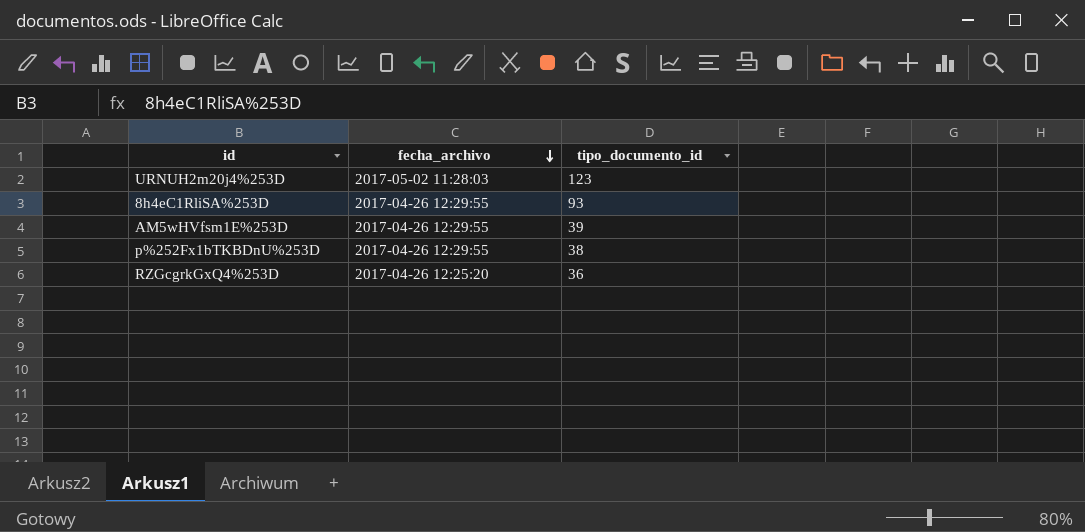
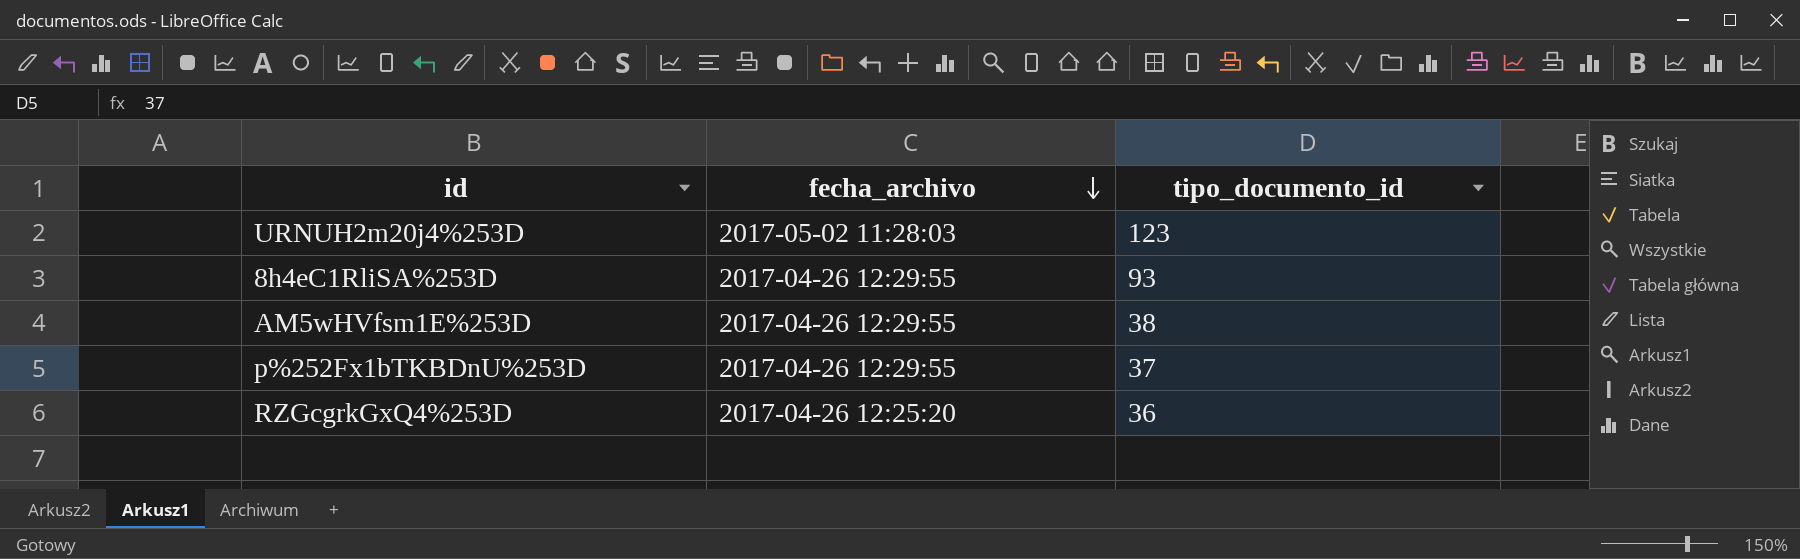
AM5wHVfsm1E%253D | tipo_documento_id: 39 -> 38
p%252Fx1bTKBDnU%253D | tipo_documento_id: 38 -> 37

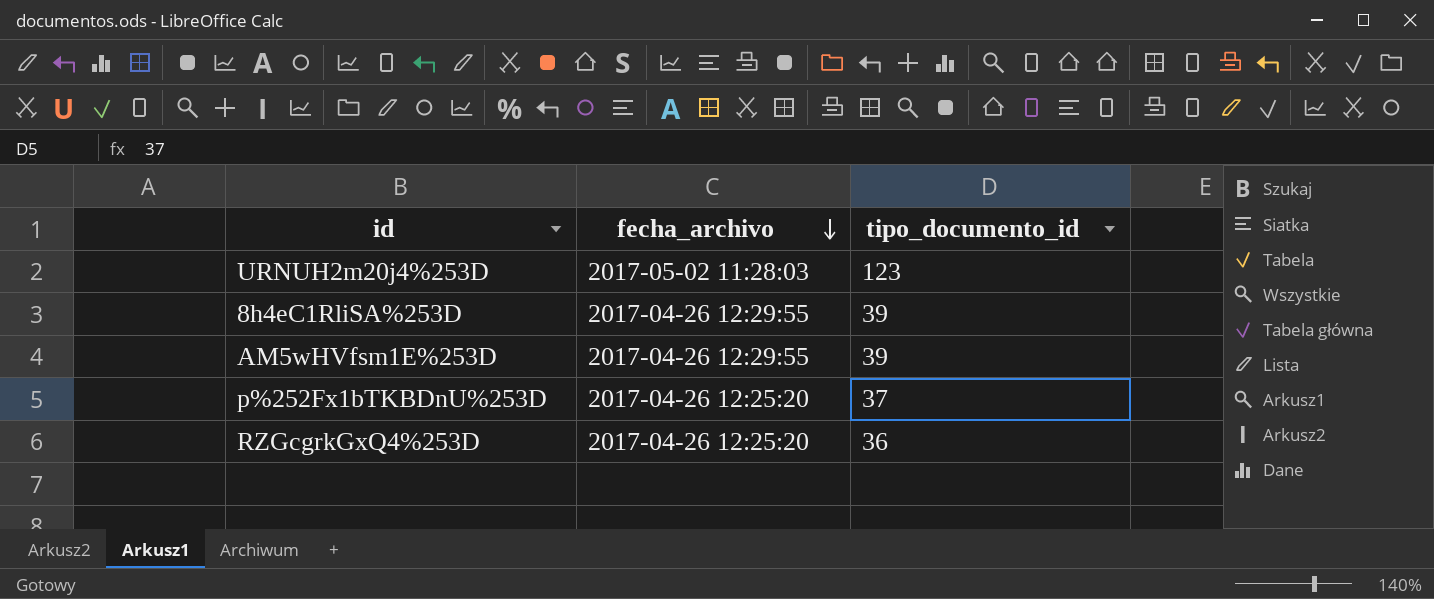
8h4eC1RliSA%253D | tipo_documento_id: 93 -> 39
AM5wHVfsm1E%253D | tipo_documento_id: 38 -> 39
p%252Fx1bTKBDnU%253D | fecha_archivo: 2017-04-26 12:29:55 -> 2017-04-26 12:25:20

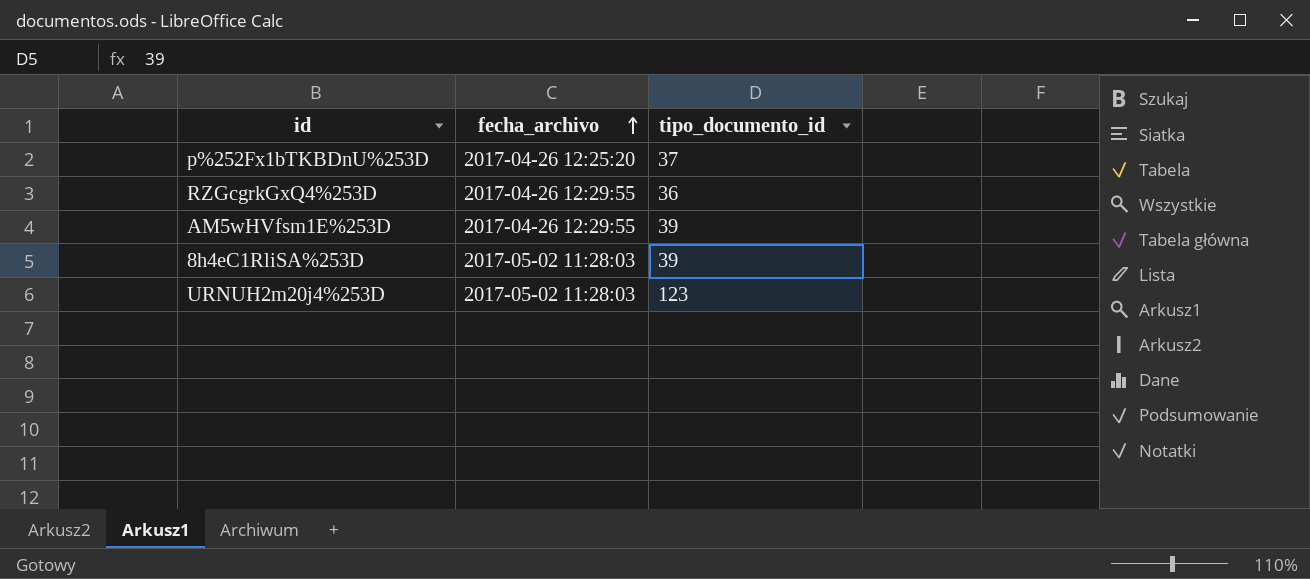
row order: fecha_archivo descending -> fecha_archivo ascending
RZGcgrkGxQ4%253D | fecha_archivo: 2017-04-26 12:25:20 -> 2017-04-26 12:29:55
8h4eC1RliSA%253D | fecha_archivo: 2017-04-26 12:29:55 -> 2017-05-02 11:28:03

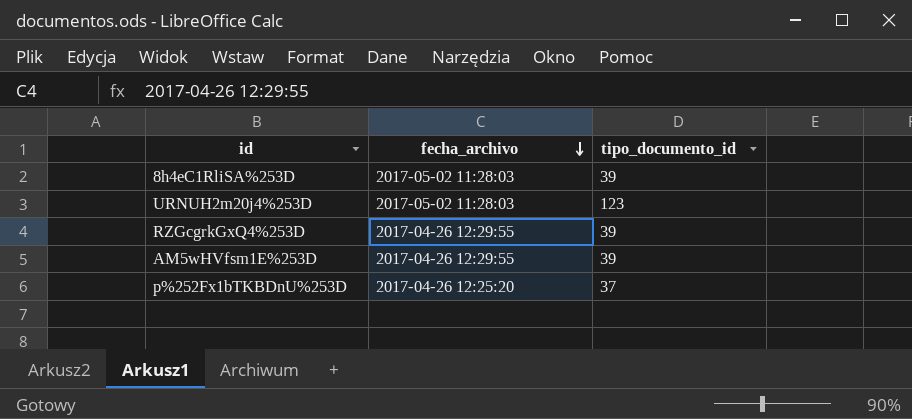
row order: fecha_archivo ascending -> fecha_archivo descending
RZGcgrkGxQ4%253D | tipo_documento_id: 36 -> 39

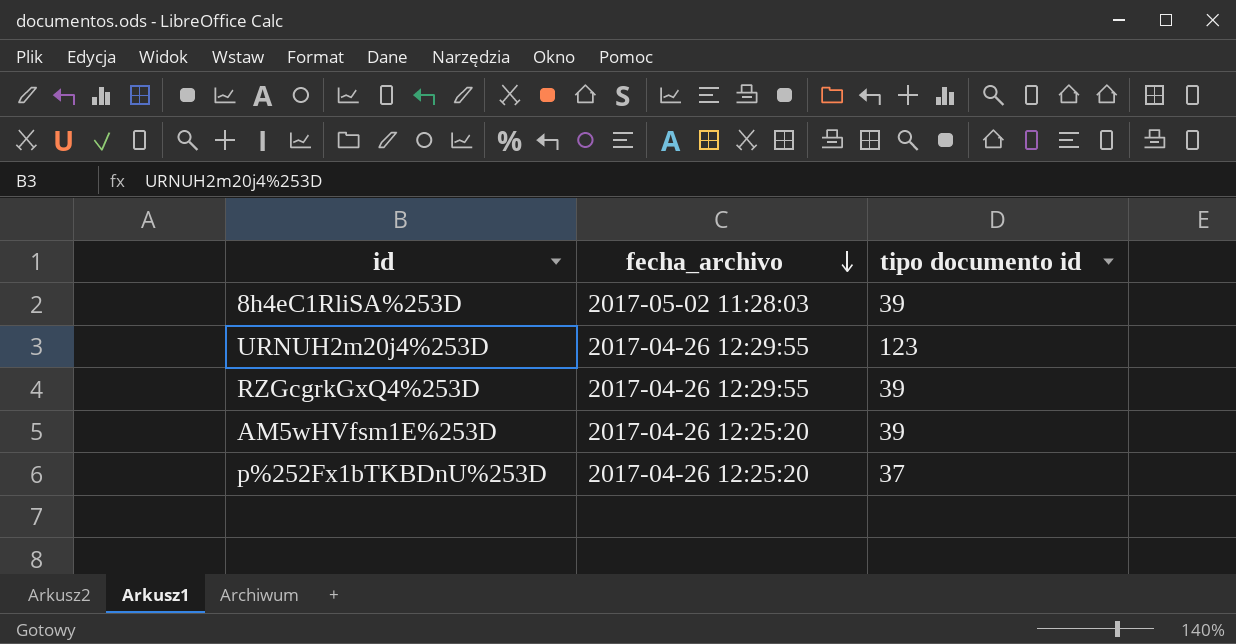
column name: tipo_documento_id -> tipo documento id
URNUH2m20j4%253D | fecha_archivo: 2017-05-02 11:28:03 -> 2017-04-26 12:29:55
AM5wHVfsm1E%253D | fecha_archivo: 2017-04-26 12:29:55 -> 2017-04-26 12:25:20

